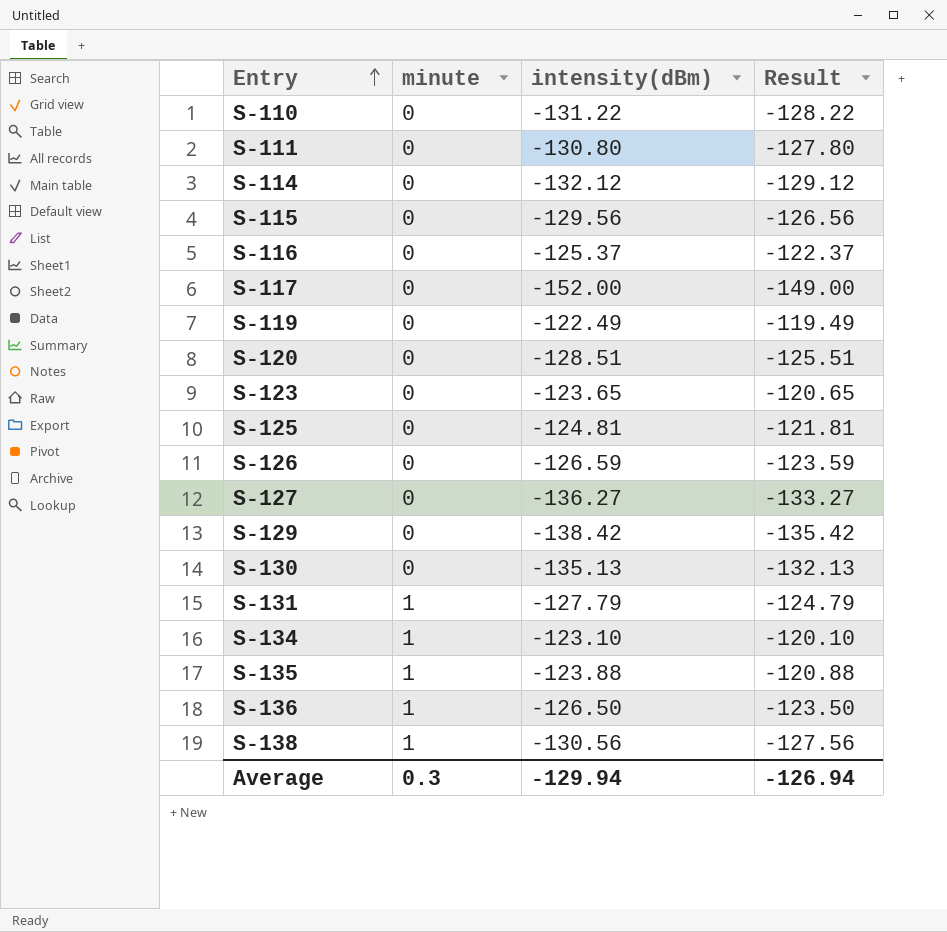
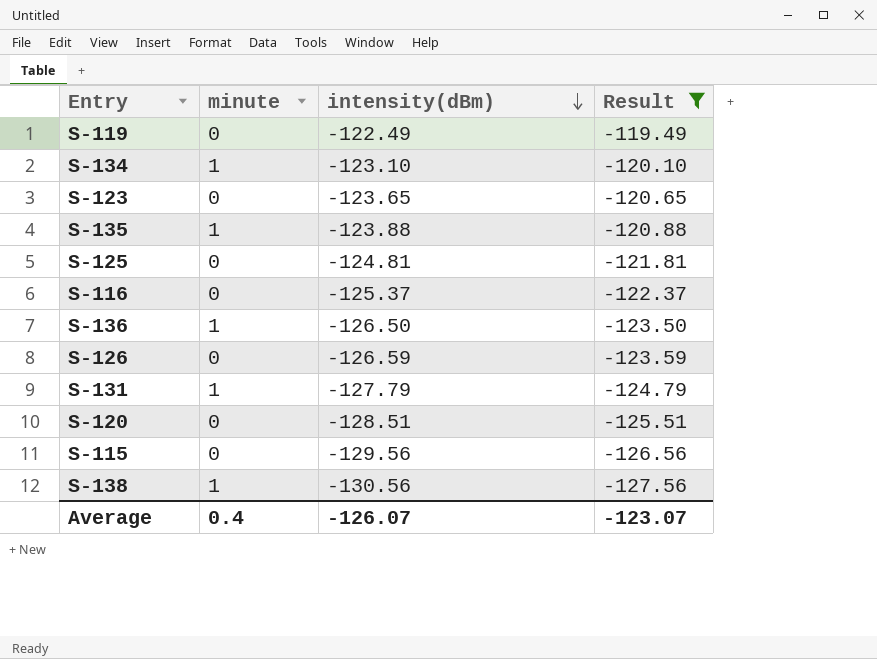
filter: none -> Result >= -127.56
row order: Entry ascending -> intensity(dBm) descending
Average | minute: 0.3 -> 0.4
Average | intensity(dBm): -129.94 -> -126.07
Average | Result: -126.94 -> -123.07

